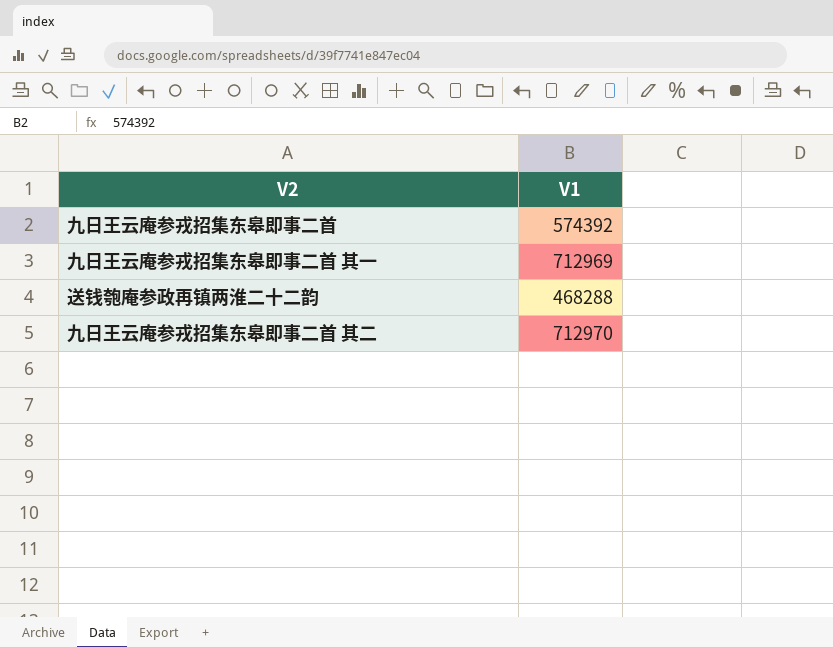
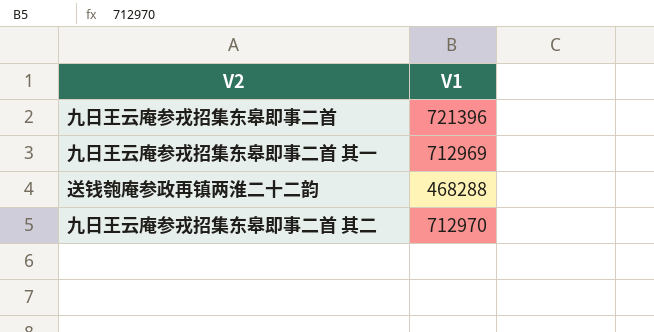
九日王云庵参戎招集东皋即事二首 | V1: 574392 -> 721396

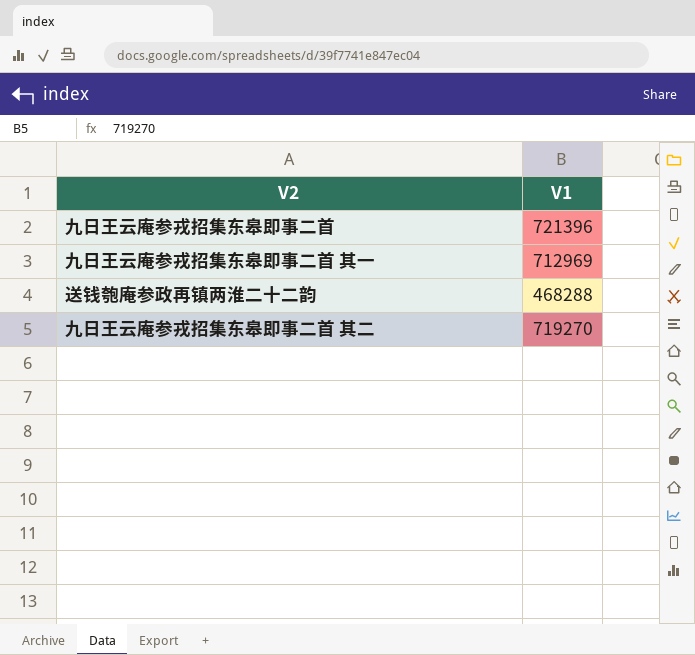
九日王云庵参戎招集东皋即事二首 其二 | V1: 712970 -> 719270

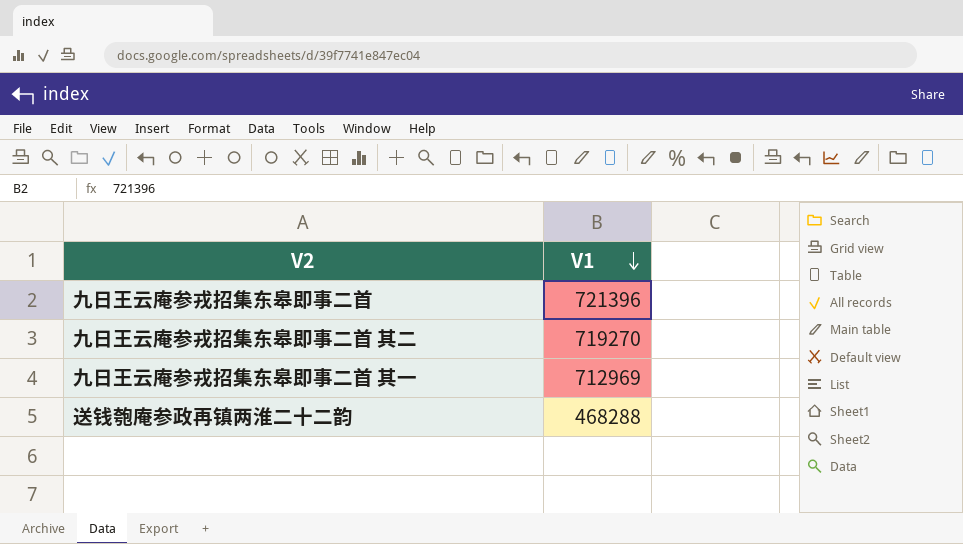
row order: none -> V1 descending

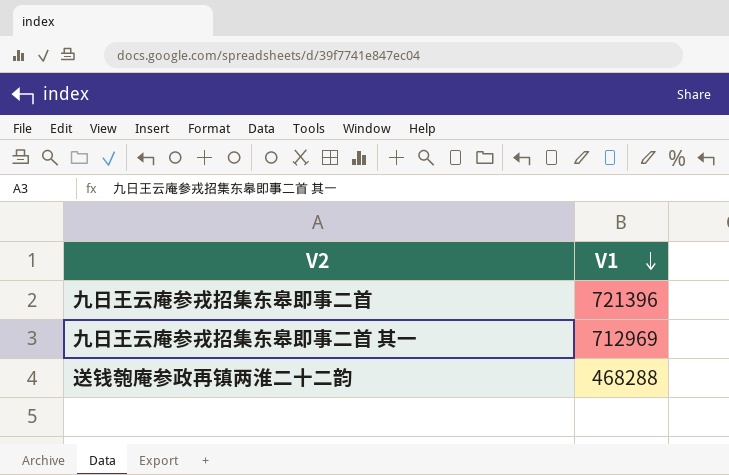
row 九日王云庵参戎招集东皋即事二首 其二: 719270 -> none

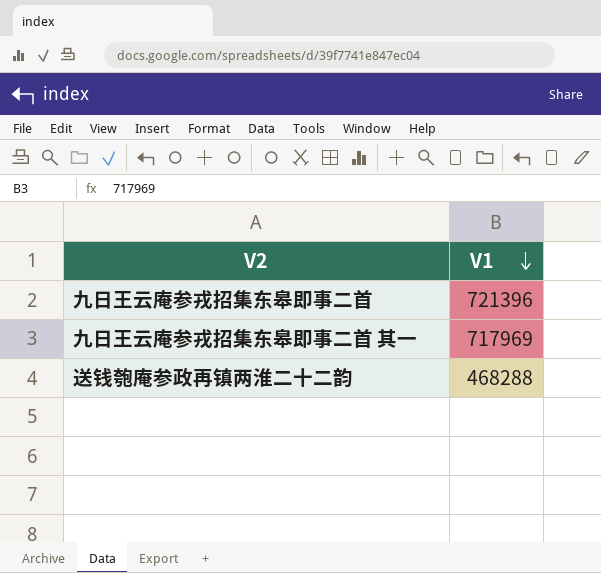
九日王云庵参戎招集东皋即事二首 其一 | V1: 712969 -> 717969

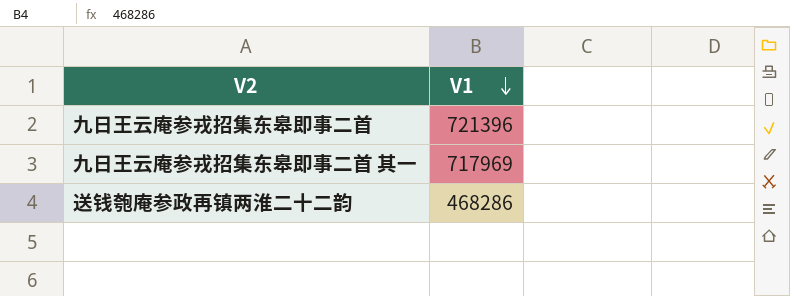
送钱匏庵参政再镇两淮二十二韵 | V1: 468288 -> 468286

